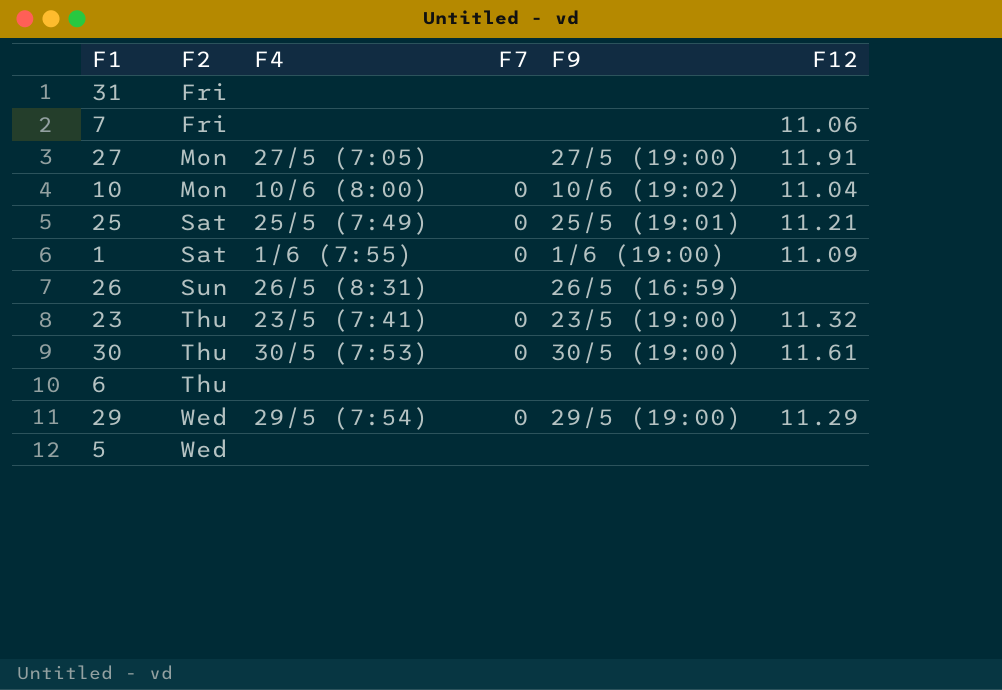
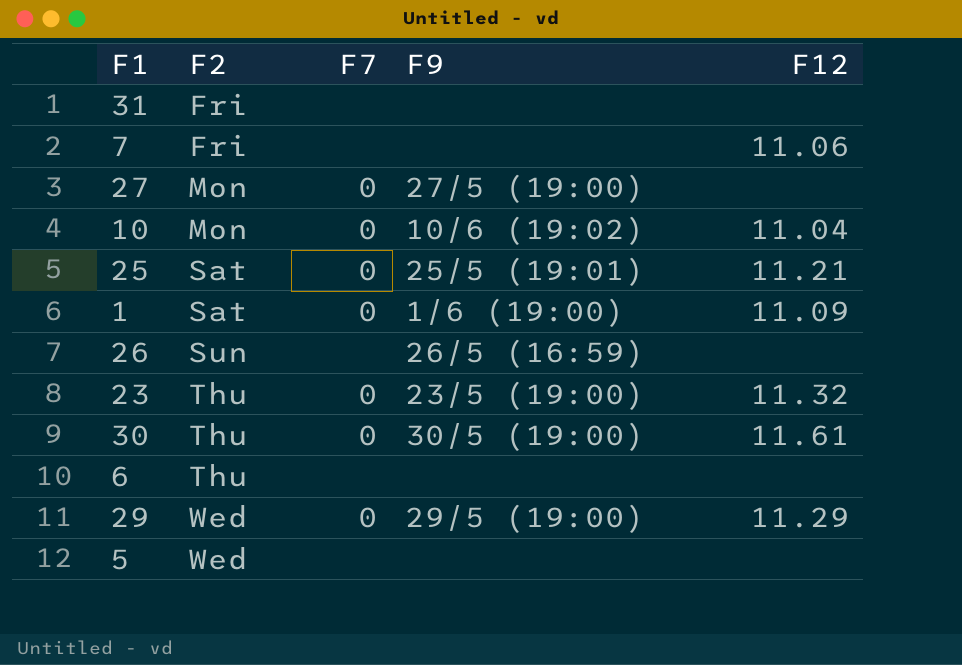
column F4 | position: 3 -> none
27 | F7: none -> 0
27 | F12: 11.91 -> none

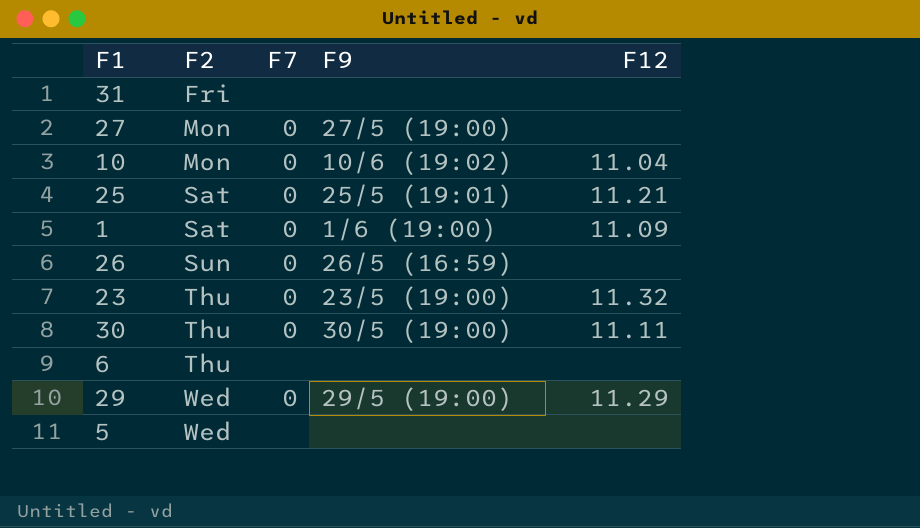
row 7: Fri | none | none | 11.06 -> none
26 | F7: none -> 0
30 | F12: 11.61 -> 11.11

